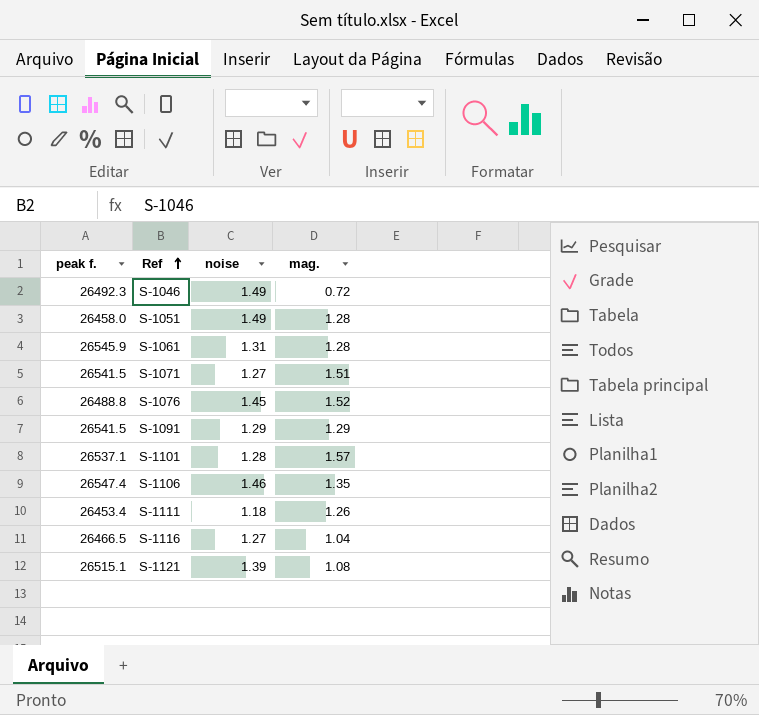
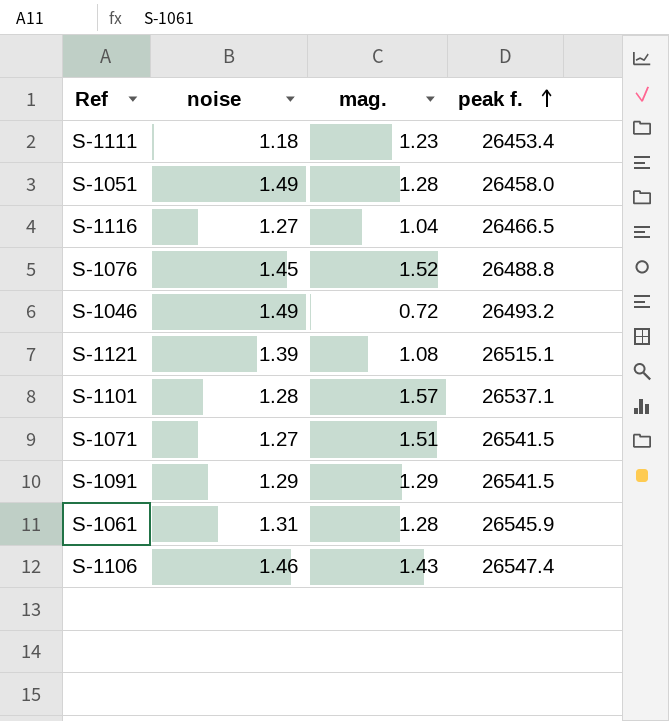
row order: Ref ascending -> peak f. ascending
column peak f. | position: 1 -> 4
S-1111 | mag.: 1.26 -> 1.23
S-1046 | peak f.: 26492.3 -> 26493.2
S-1106 | mag.: 1.35 -> 1.43

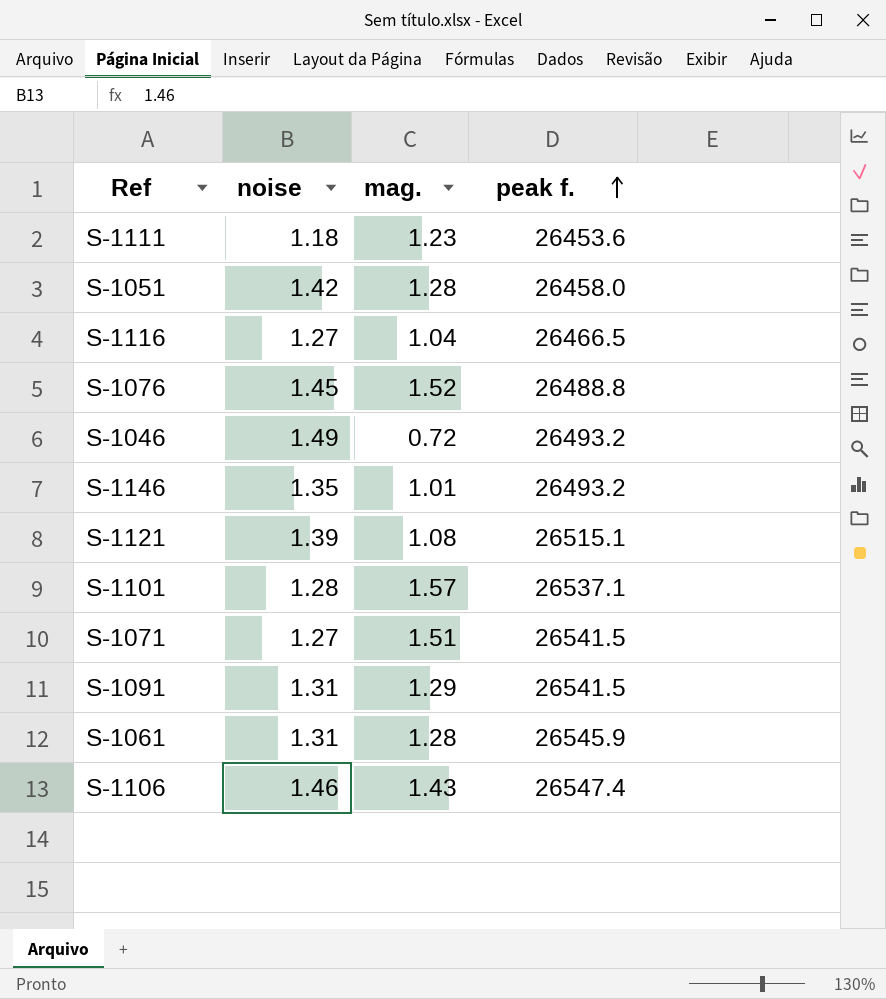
S-1111 | peak f.: 26453.4 -> 26453.6
S-1051 | noise: 1.49 -> 1.42
row S-1146: none -> 1.35 | 1.01 | 26493.2
S-1091 | noise: 1.29 -> 1.31

